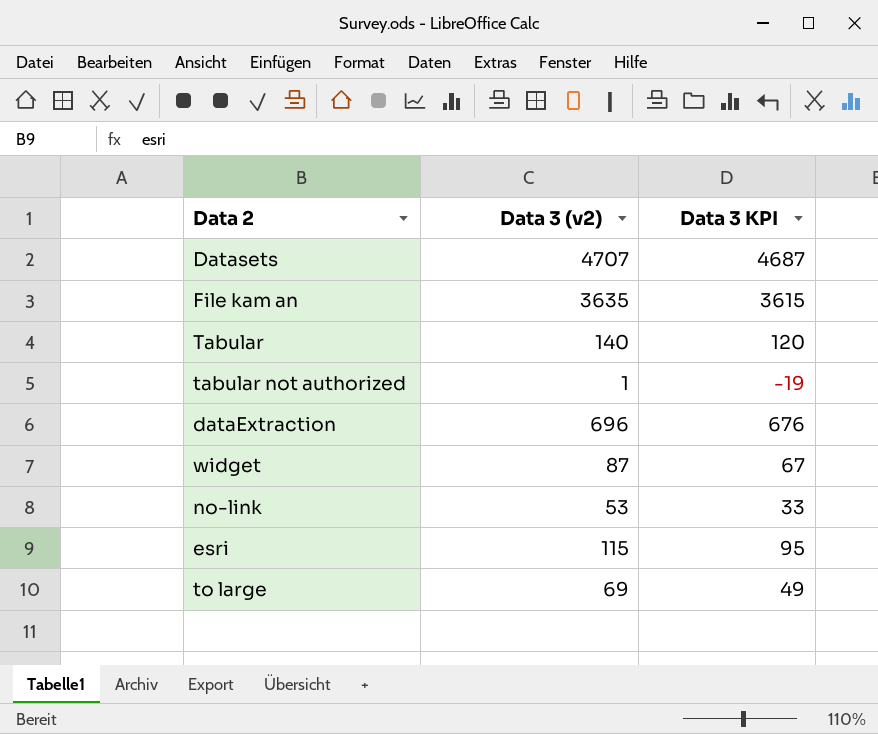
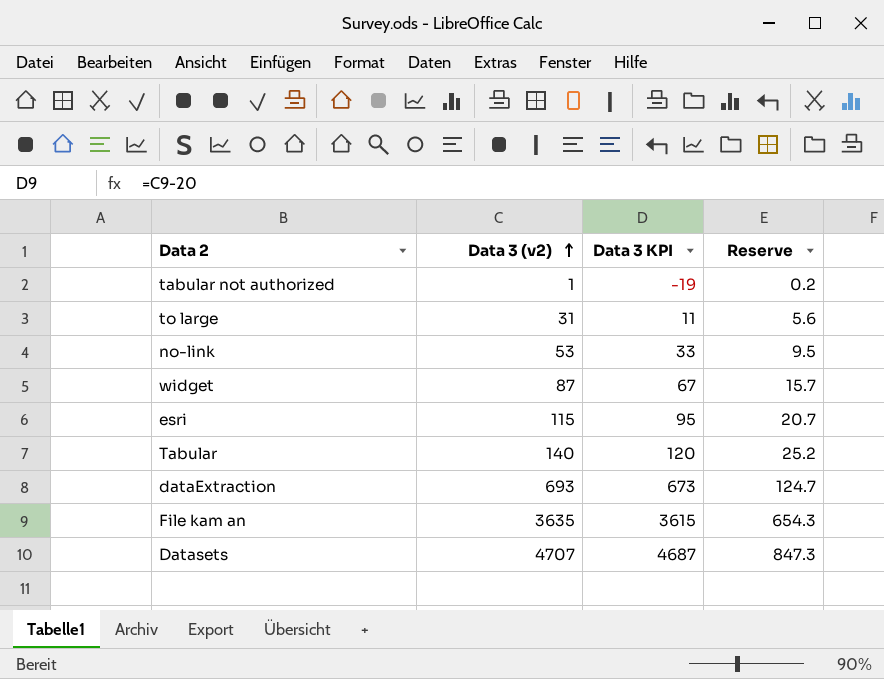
row order: none -> Data 3 (v2) ascending
column Reserve | formula: none -> [Data 3 (v2)] * 0.18
to large | Data 3 (v2): 69 -> 31
to large | Data 3 KPI: 49 -> 11
dataExtraction | Data 3 (v2): 696 -> 693
dataExtraction | Data 3 KPI: 676 -> 673

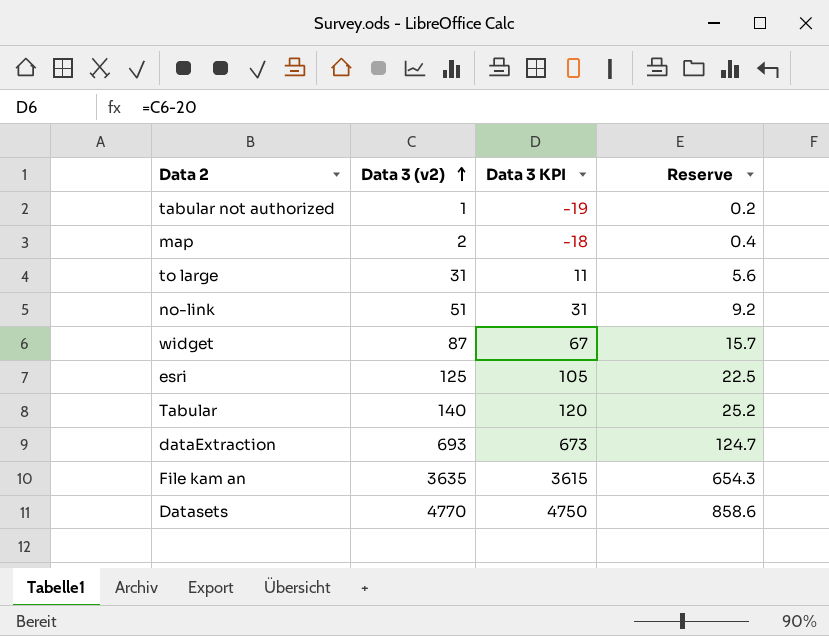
row map: none -> 2 | -18 | 0.4
no-link | Data 3 (v2): 53 -> 51
no-link | Data 3 KPI: 33 -> 31
no-link | Reserve: 9.5 -> 9.2
esri | Data 3 (v2): 115 -> 125
esri | Data 3 KPI: 95 -> 105
esri | Reserve: 20.7 -> 22.5
Datasets | Data 3 (v2): 4707 -> 4770
Datasets | Data 3 KPI: 4687 -> 4750
Datasets | Reserve: 847.3 -> 858.6

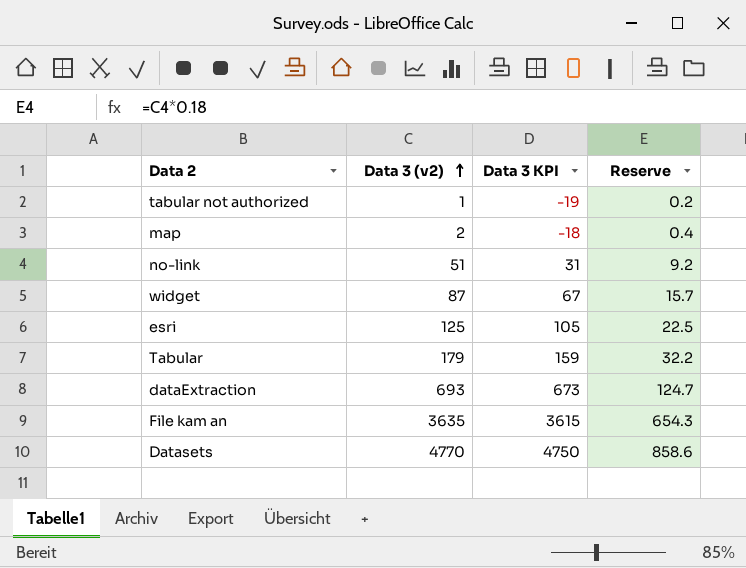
row to large: 31 | 11 | 5.6 -> none
Tabular | Data 3 (v2): 140 -> 179
Tabular | Data 3 KPI: 120 -> 159
Tabular | Reserve: 25.2 -> 32.2

